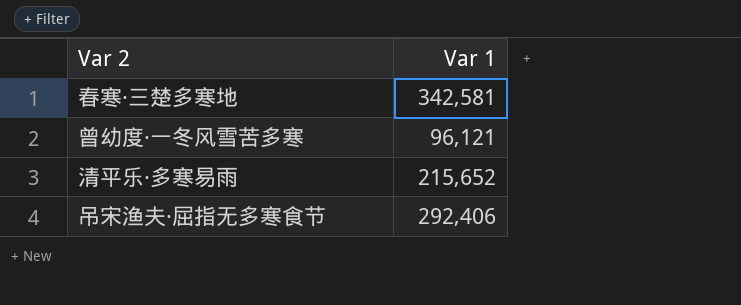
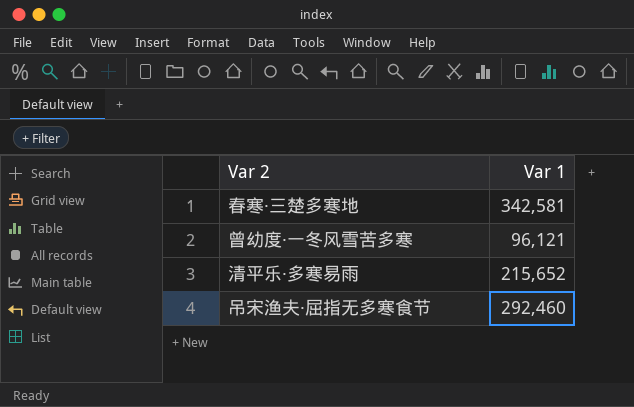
吊宋渔夫·屈指无多寒食节 | Var 1: 292,406 -> 292,460

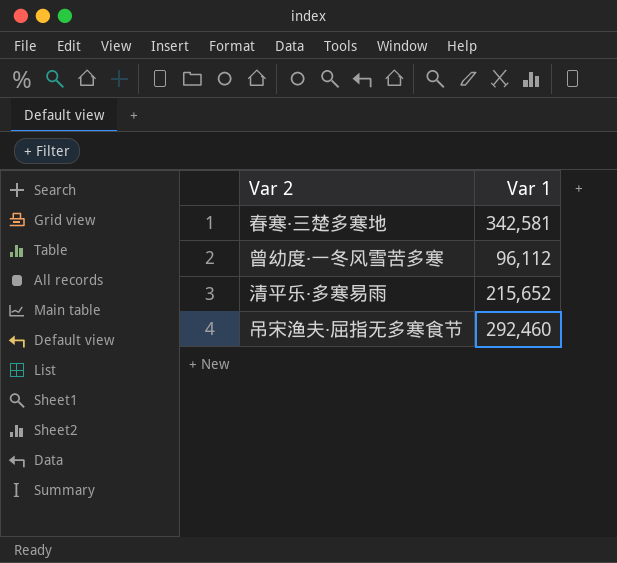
曾幼度·一冬风雪苦多寒 | Var 1: 96,121 -> 96,112

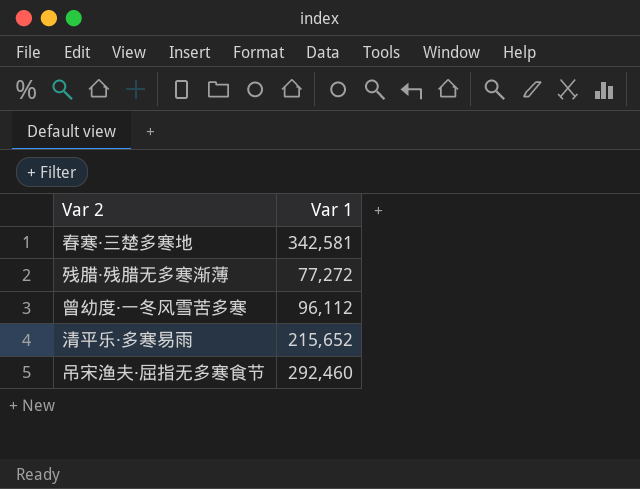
row 残腊·残腊无多寒渐薄: none -> 77,272

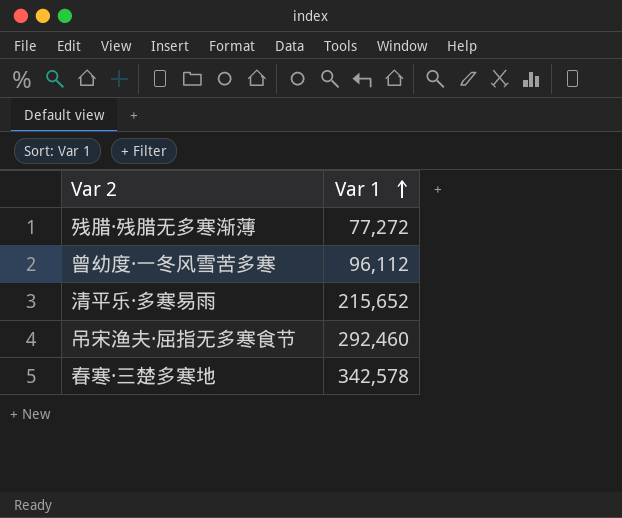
row order: none -> Var 1 ascending
春寒·三楚多寒地 | Var 1: 342,581 -> 342,578

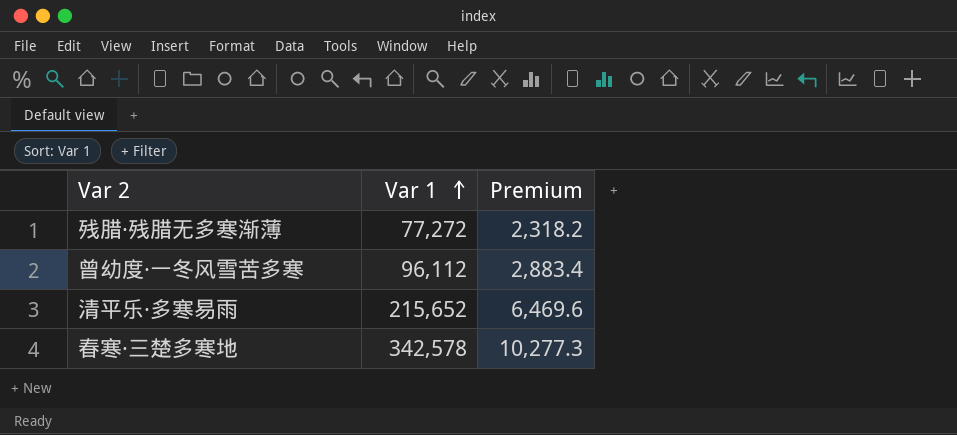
column Premium | formula: none -> [Var 1] * 0.03
row 吊宋渔夫·屈指无多寒食节: 292,460 -> none

